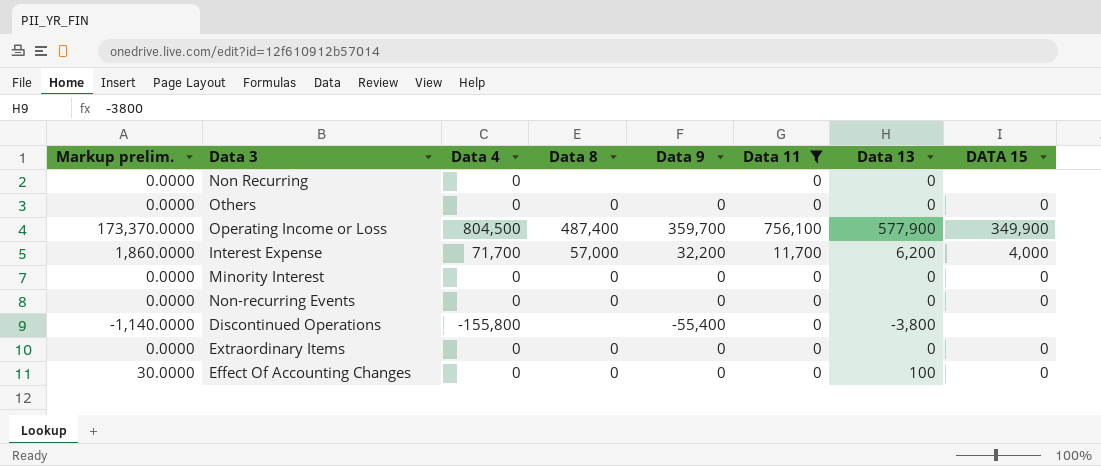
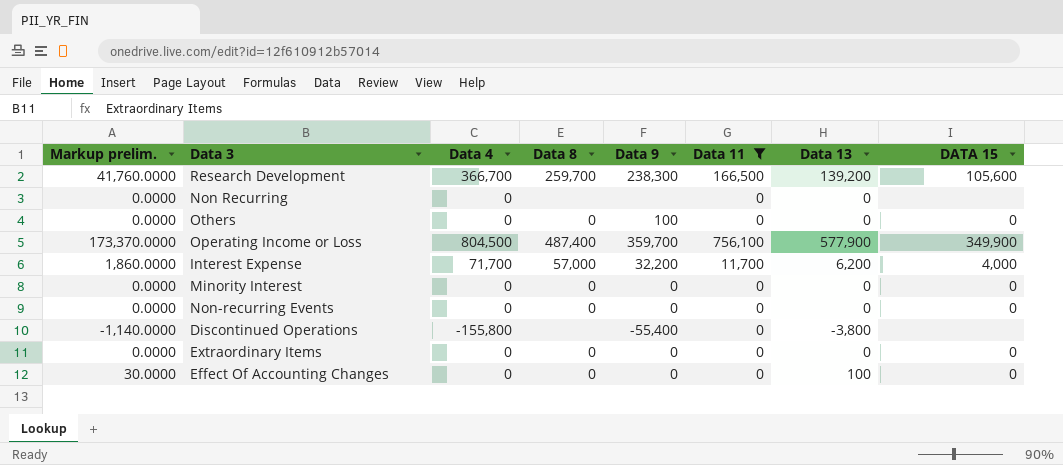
row Research Development: none -> 41,760.0000 | 366,700 | 259,700 | 238,300 | 166,500 | 139,200 | 105,600
Others | Data 9: 0 -> 100

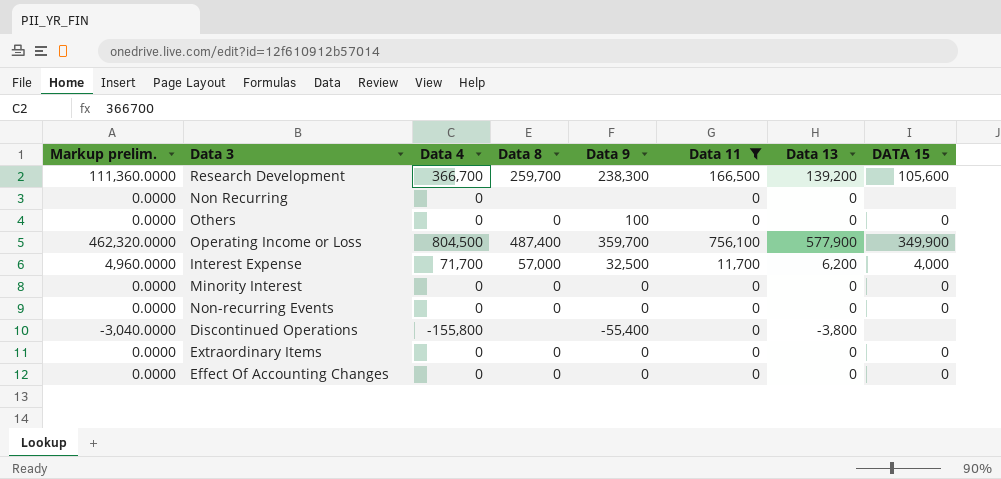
column Markup prelim. | formula: [Data 13] * 0.3 -> [Data 13] * 0.8
Interest Expense | Data 9: 32,200 -> 32,500
Effect Of Accounting Changes | Data 13: 100 -> 0

